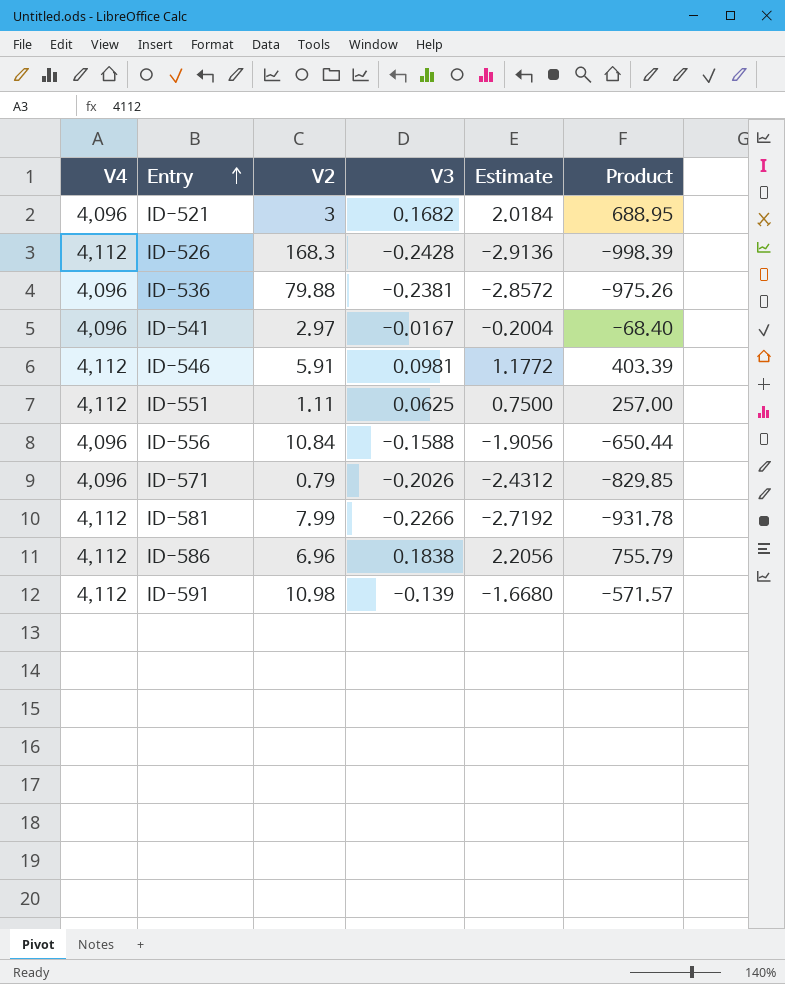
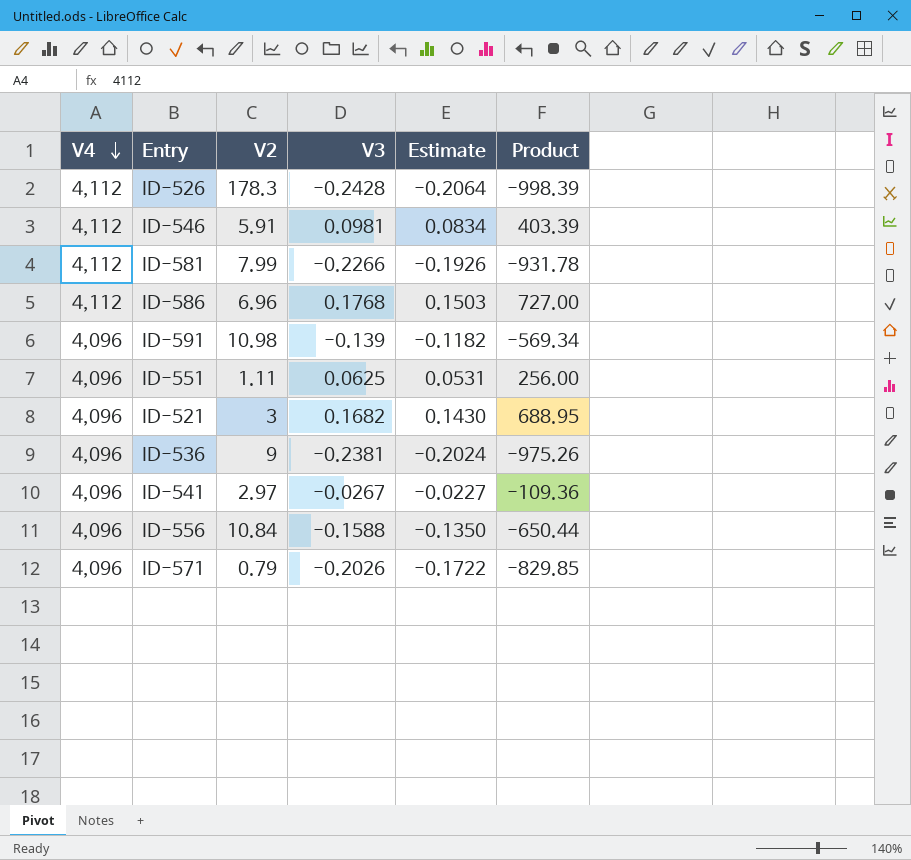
row order: Entry ascending -> V4 descending
column Estimate | formula: [V3] * 12 -> [V3] * 0.85
ID-526 | V2: 168.3 -> 178.3
ID-586 | V3: 0.1838 -> 0.1768
ID-586 | Product: 755.79 -> 727.00
ID-591 | V4: 4,112 -> 4,096
ID-591 | Product: -571.57 -> -569.34
ID-551 | V4: 4,112 -> 4,096
ID-551 | Product: 257.00 -> 256.00
ID-536 | V2: 79.88 -> 9
ID-541 | V3: -0.0167 -> -0.0267
ID-541 | Product: -68.40 -> -109.36

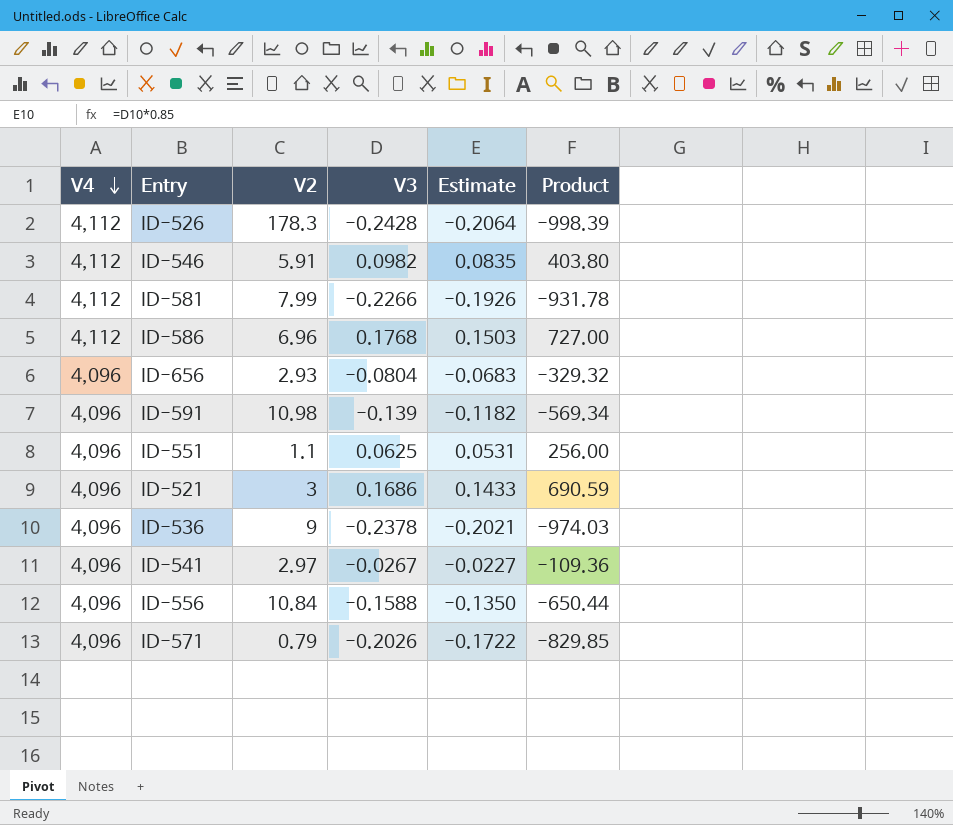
ID-546 | V3: 0.0981 -> 0.0982
ID-546 | Estimate: 0.0834 -> 0.0835
ID-546 | Product: 403.39 -> 403.80
row ID-656: none -> 4,096 | 2.93 | -0.0804 | -0.0683 | -329.32
ID-551 | V2: 1.11 -> 1.1
ID-521 | V3: 0.1682 -> 0.1686
ID-521 | Estimate: 0.1430 -> 0.1433
ID-521 | Product: 688.95 -> 690.59
ID-536 | V3: -0.2381 -> -0.2378
ID-536 | Estimate: -0.2024 -> -0.2021
ID-536 | Product: -975.26 -> -974.03

